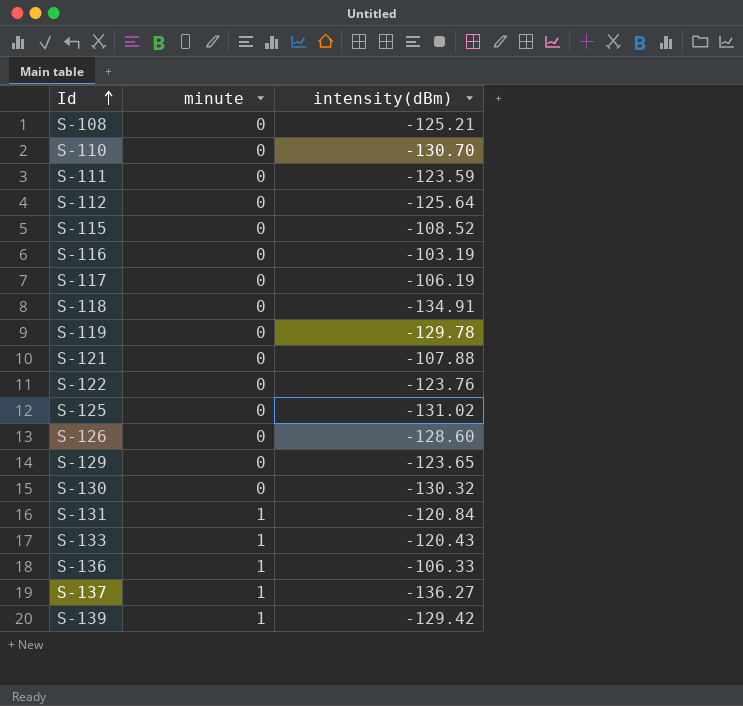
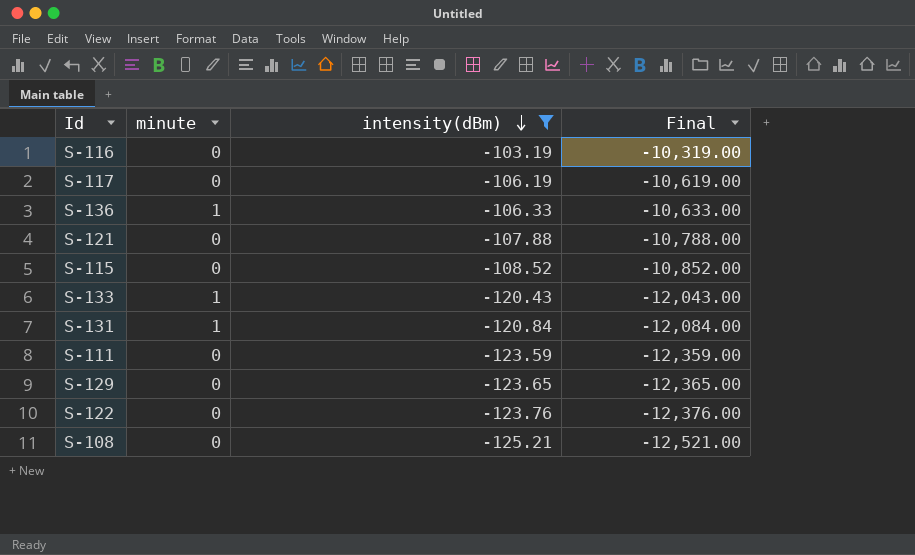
filter: none -> intensity(dBm) >= -125.21
row order: Id ascending -> intensity(dBm) descending
column Final | formula: none -> [intensity(dBm)] * 100

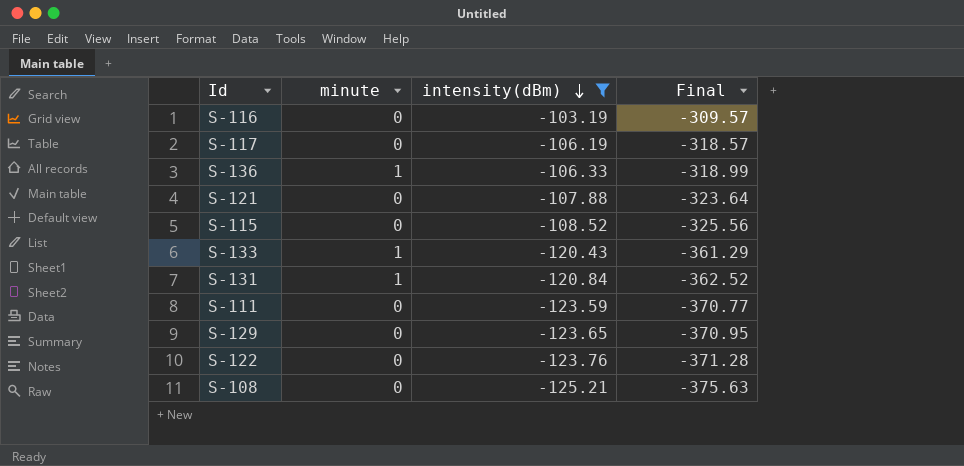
column Final | formula: [intensity(dBm)] * 100 -> [intensity(dBm)] * 3

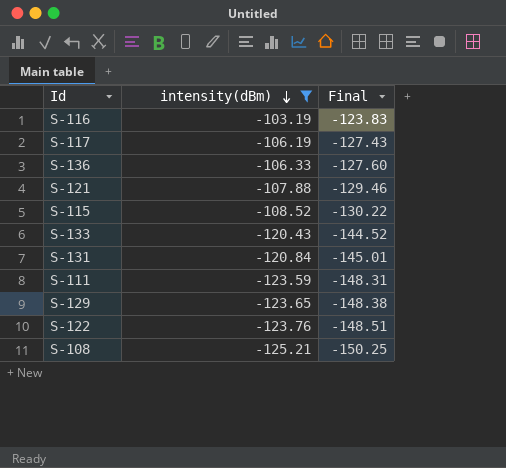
column minute | position: 2 -> none
column Final | formula: [intensity(dBm)] * 3 -> [intensity(dBm)] * 1.2

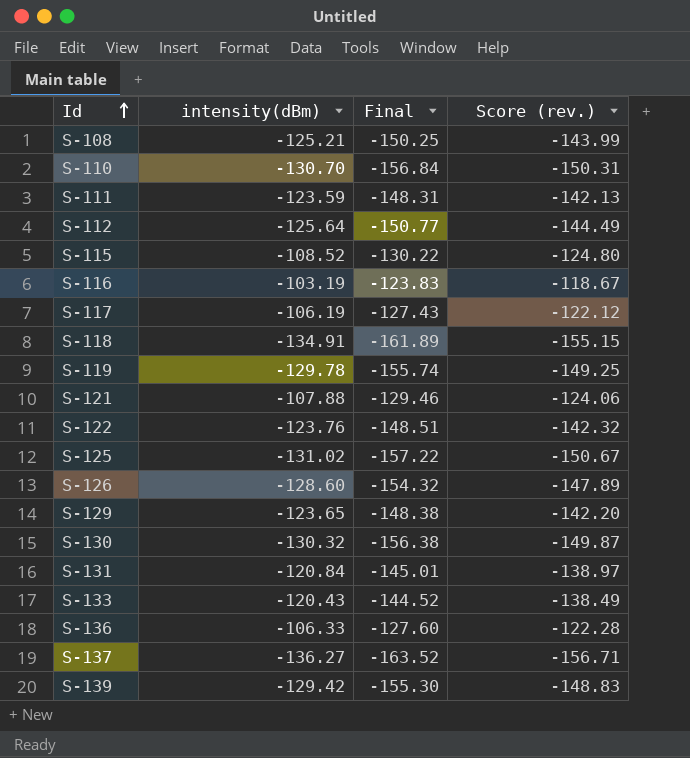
filter: intensity(dBm) >= -125.21 -> none
row order: intensity(dBm) descending -> Id ascending
column Score (rev.) | formula: none -> [intensity(dBm)] * 1.15

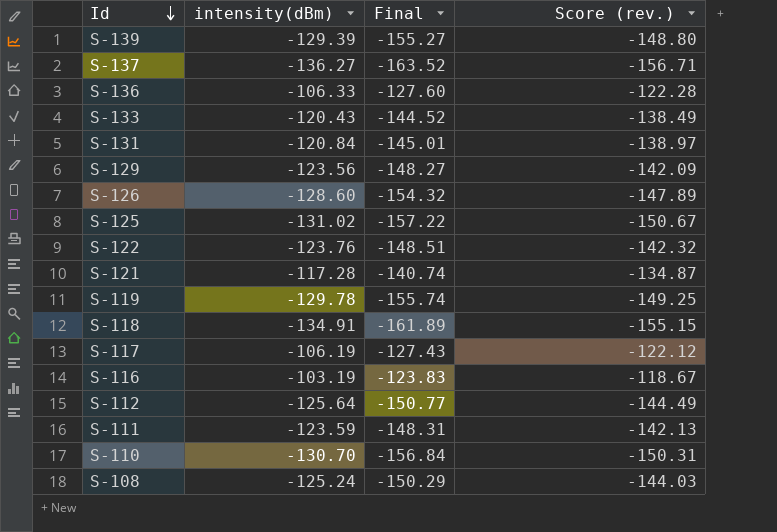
row order: Id ascending -> Id descending
row S-115: -108.52 | -130.22 | -124.80 -> none
row S-130: -130.32 | -156.38 | -149.87 -> none
S-139 | intensity(dBm): -129.42 -> -129.39
S-139 | Final: -155.30 -> -155.27
S-139 | Score (rev.): -148.83 -> -148.80
S-129 | intensity(dBm): -123.65 -> -123.56
S-129 | Final: -148.38 -> -148.27
S-129 | Score (rev.): -142.20 -> -142.09
S-121 | intensity(dBm): -107.88 -> -117.28
S-121 | Final: -129.46 -> -140.74
S-121 | Score (rev.): -124.06 -> -134.87
S-108 | intensity(dBm): -125.21 -> -125.24
S-108 | Final: -150.25 -> -150.29
S-108 | Score (rev.): -143.99 -> -144.03

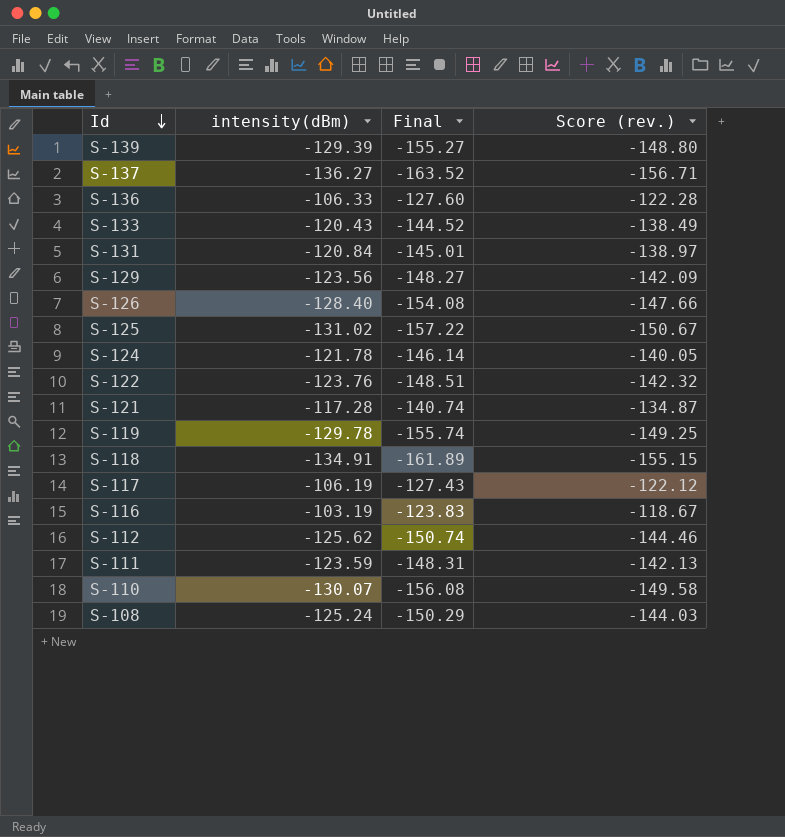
S-126 | intensity(dBm): -128.60 -> -128.40
S-126 | Final: -154.32 -> -154.08
S-126 | Score (rev.): -147.89 -> -147.66
row S-124: none -> -121.78 | -146.14 | -140.05
S-112 | intensity(dBm): -125.64 -> -125.62
S-112 | Final: -150.77 -> -150.74
S-112 | Score (rev.): -144.49 -> -144.46
S-110 | intensity(dBm): -130.70 -> -130.07
S-110 | Final: -156.84 -> -156.08
S-110 | Score (rev.): -150.31 -> -149.58

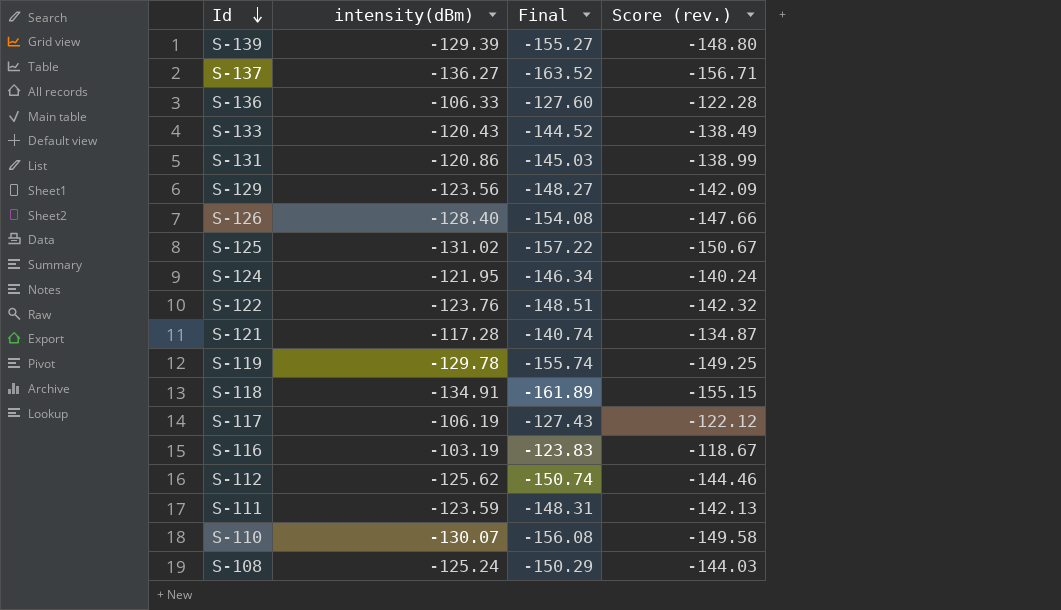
S-131 | intensity(dBm): -120.84 -> -120.86
S-131 | Final: -145.01 -> -145.03
S-131 | Score (rev.): -138.97 -> -138.99
S-124 | intensity(dBm): -121.78 -> -121.95
S-124 | Final: -146.14 -> -146.34
S-124 | Score (rev.): -140.05 -> -140.24

